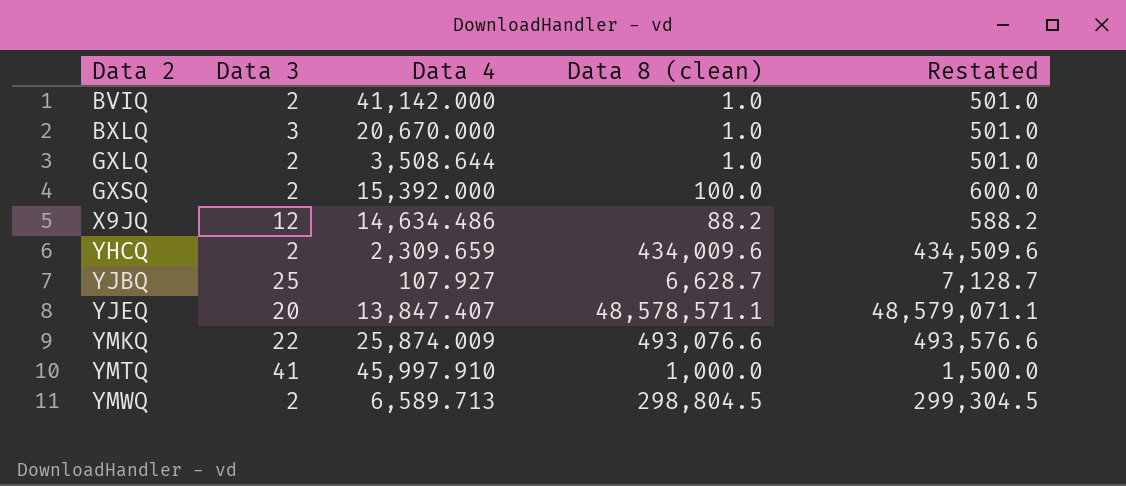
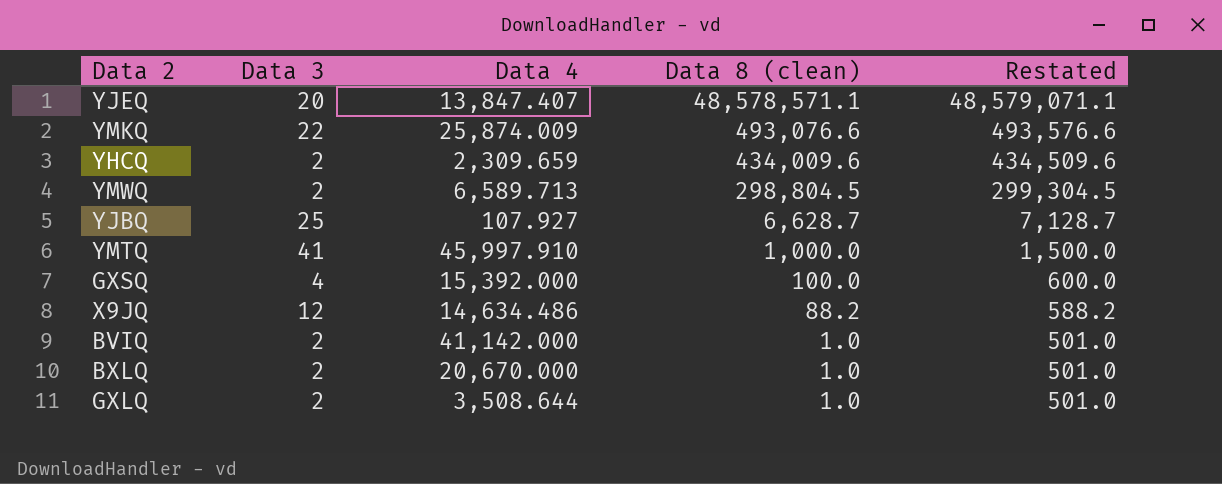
row order: Data 2 ascending -> Data 8 (clean) descending
GXSQ | Data 3: 2 -> 4
BXLQ | Data 3: 3 -> 2

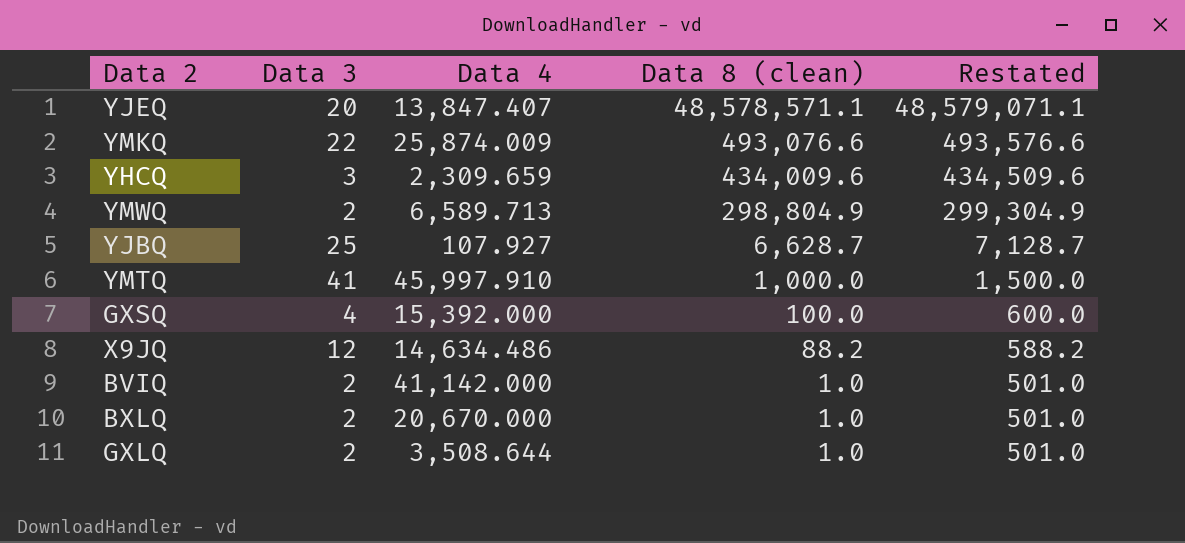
YHCQ | Data 3: 2 -> 3
YMWQ | Data 8 (clean): 298,804.5 -> 298,804.9
YMWQ | Restated: 299,304.5 -> 299,304.9

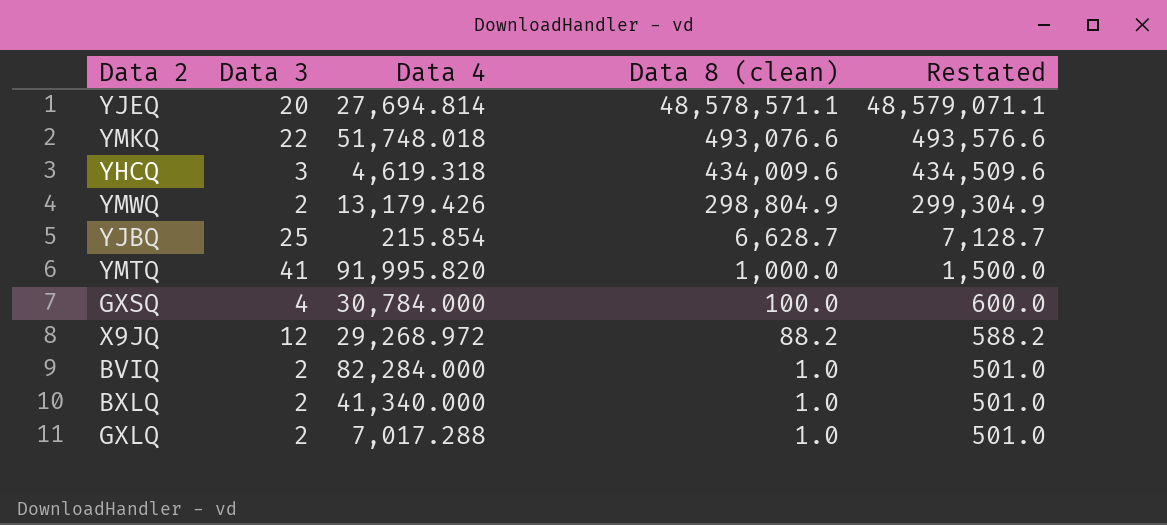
YJEQ | Data 4: 13,847.407 -> 27,694.814
YMKQ | Data 4: 25,874.009 -> 51,748.018
YHCQ | Data 4: 2,309.659 -> 4,619.318
YMWQ | Data 4: 6,589.713 -> 13,179.426
YJBQ | Data 4: 107.927 -> 215.854
YMTQ | Data 4: 45,997.910 -> 91,995.820
GXSQ | Data 4: 15,392.000 -> 30,784.000
X9JQ | Data 4: 14,634.486 -> 29,268.972
BVIQ | Data 4: 41,142.000 -> 82,284.000
BXLQ | Data 4: 20,670.000 -> 41,340.000
GXLQ | Data 4: 3,508.644 -> 7,017.288

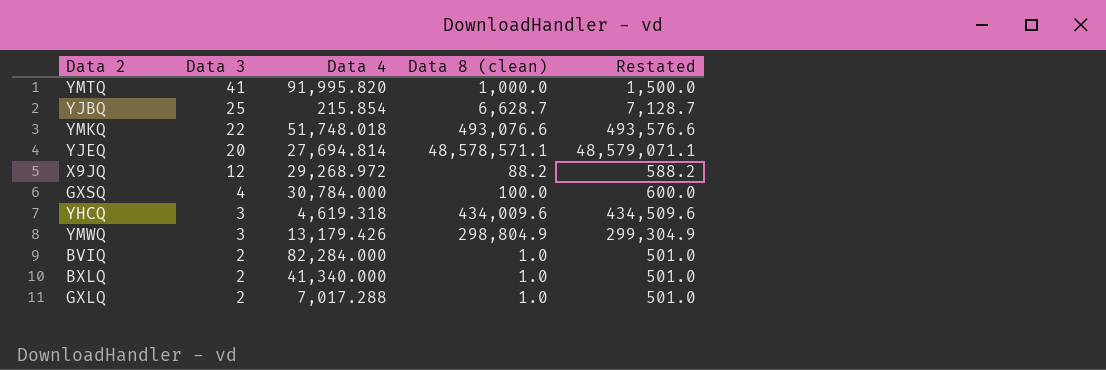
row order: Data 8 (clean) descending -> Data 3 descending
YMWQ | Data 3: 2 -> 3

